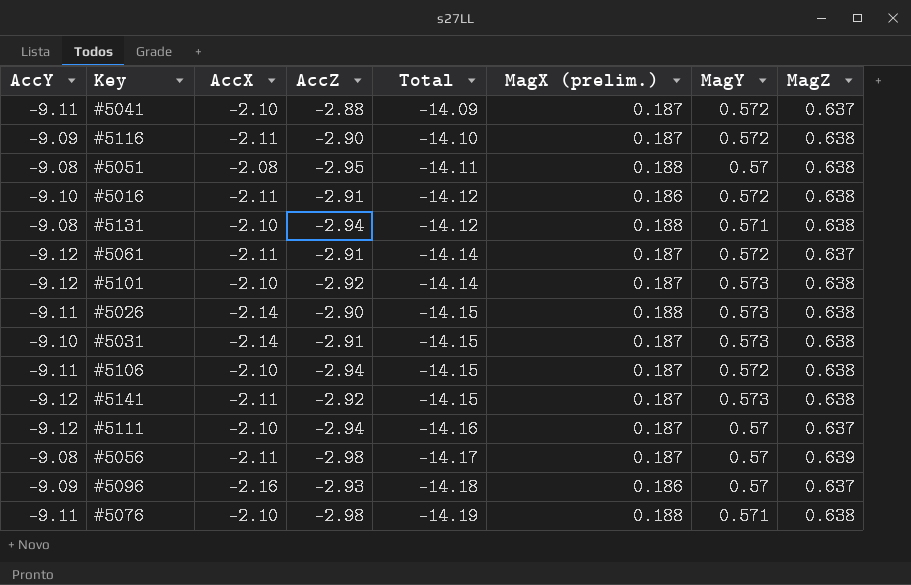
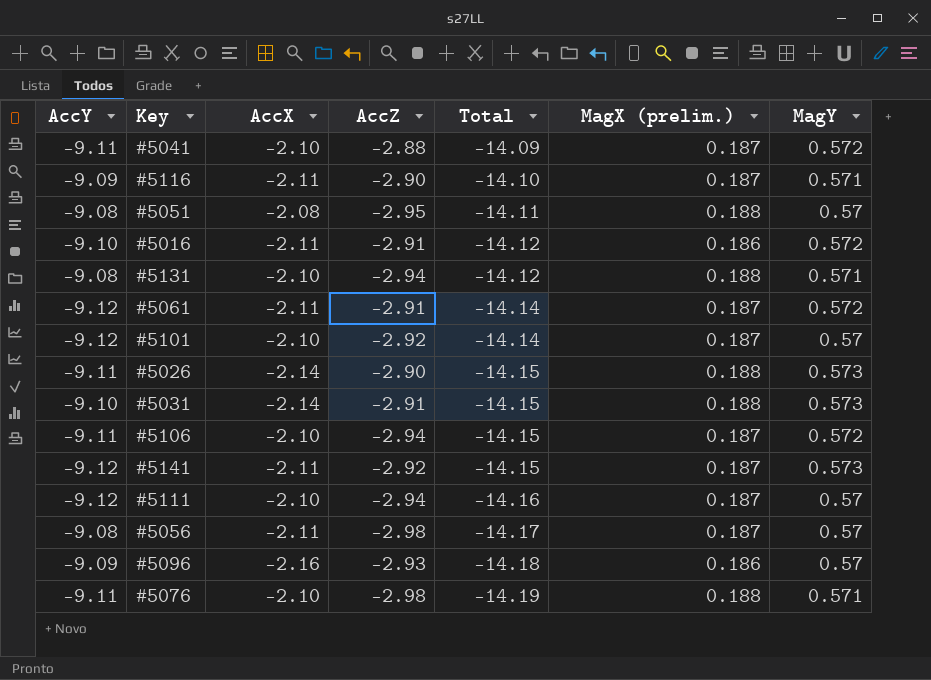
column MagZ | position: 8 -> none
#5116 | MagY: 0.572 -> 0.571
#5101 | MagY: 0.573 -> 0.57
#5031 | MagX (prelim.): 0.187 -> 0.188

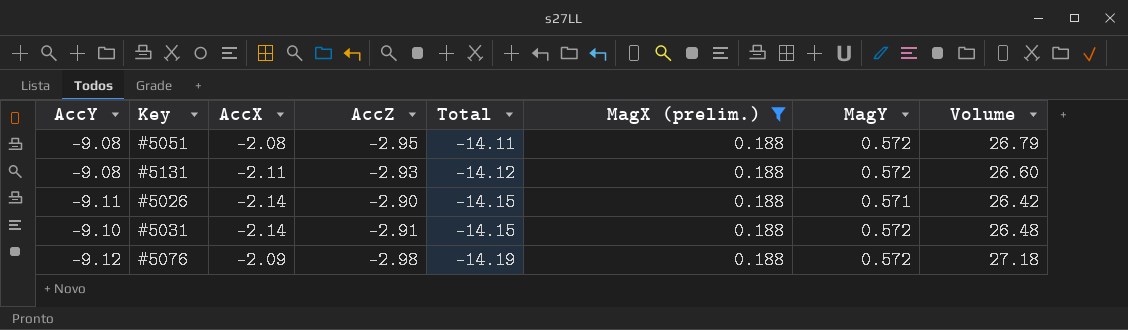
filter: none -> MagX (prelim.) = 0.188
column Volume | formula: none -> [AccY] * [AccZ]
#5051 | MagY: 0.57 -> 0.572
#5131 | AccX: -2.10 -> -2.11
#5131 | AccZ: -2.94 -> -2.93
#5131 | MagY: 0.571 -> 0.572
#5026 | MagY: 0.573 -> 0.571
#5031 | MagY: 0.573 -> 0.572
#5076 | AccY: -9.11 -> -9.12
#5076 | AccX: -2.10 -> -2.09
#5076 | MagY: 0.571 -> 0.572

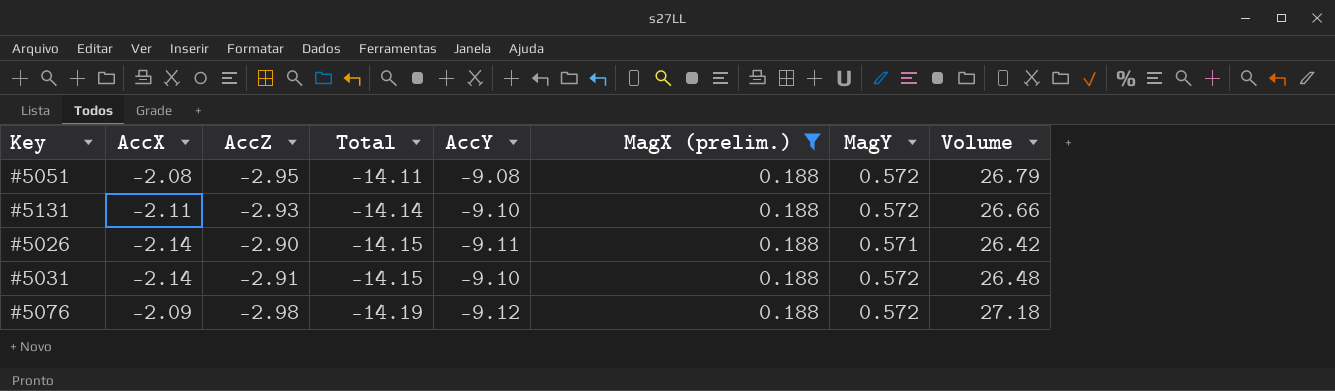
column AccY | position: 1 -> 5
#5131 | Total: -14.12 -> -14.14
#5131 | AccY: -9.08 -> -9.10
#5131 | Volume: 26.60 -> 26.66

